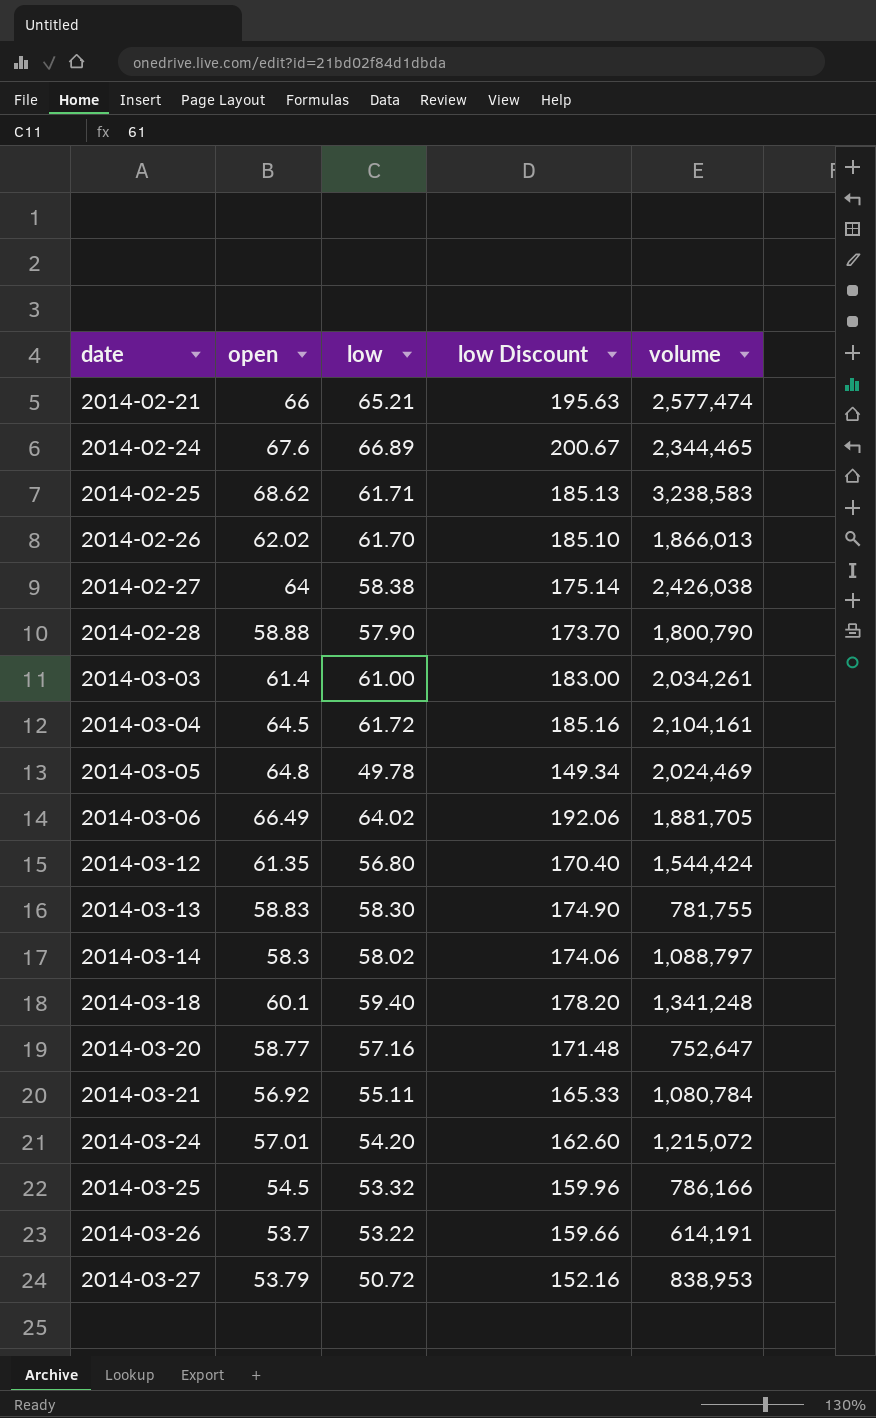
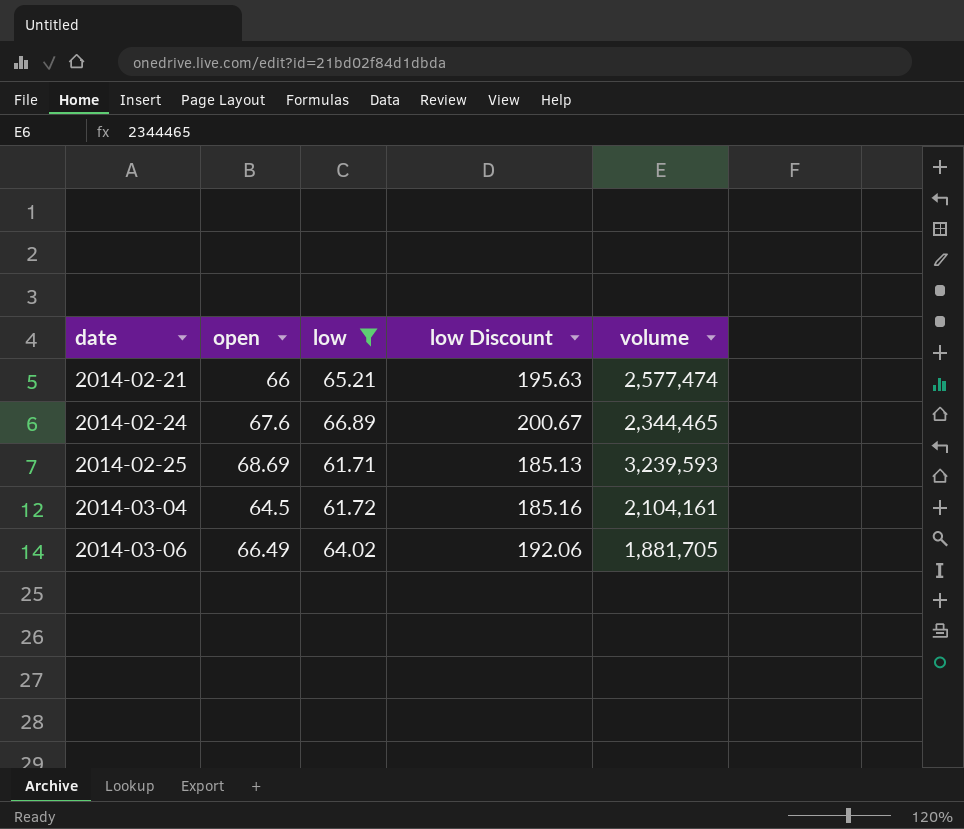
filter: none -> low >= 61.71
2014-02-25 | open: 68.62 -> 68.69
2014-02-25 | volume: 3,238,583 -> 3,239,593

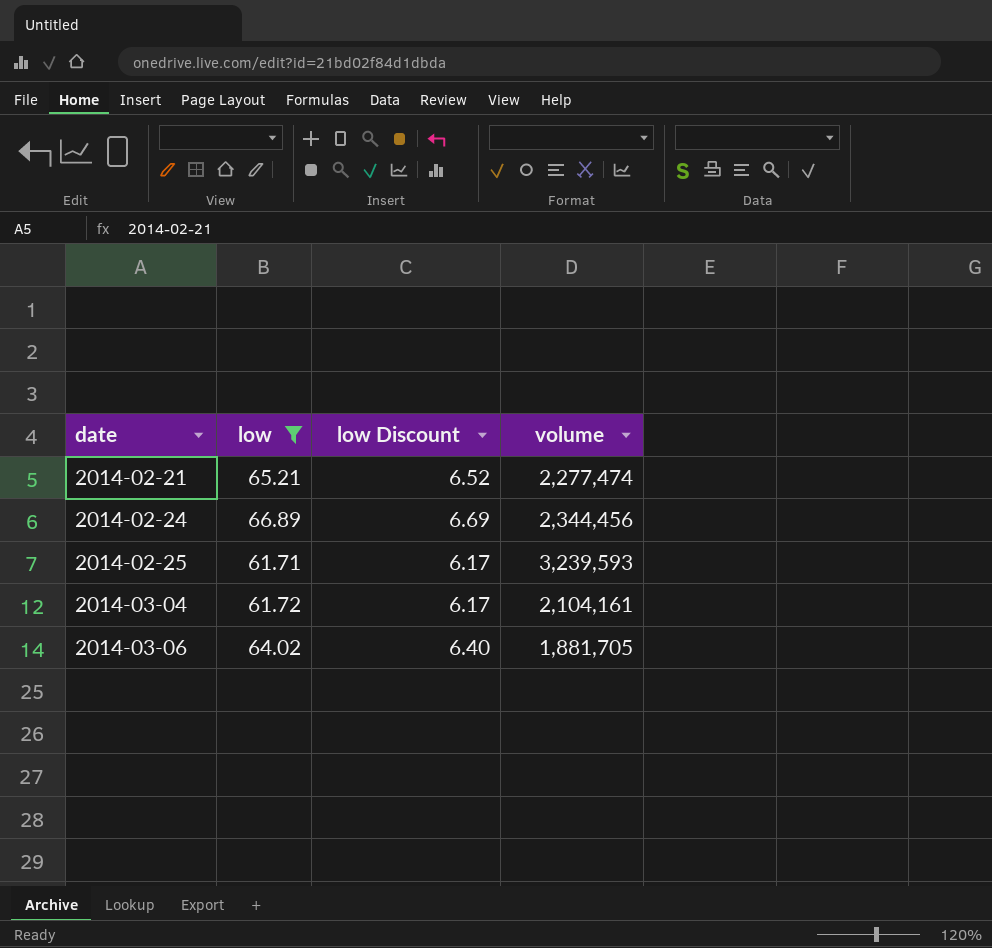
column open | position: 2 -> none
column low Discount | formula: [low] * 3 -> [low] * 0.1
2014-02-21 | volume: 2,577,474 -> 2,277,474
2014-02-24 | volume: 2,344,465 -> 2,344,456

